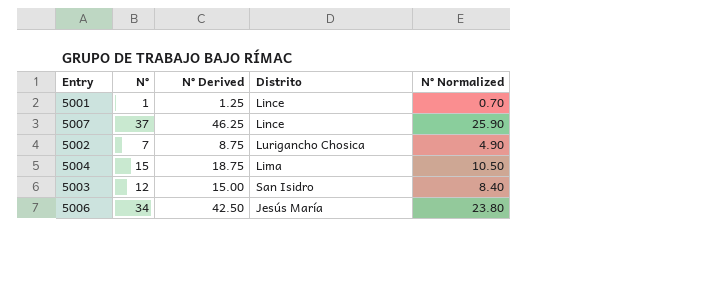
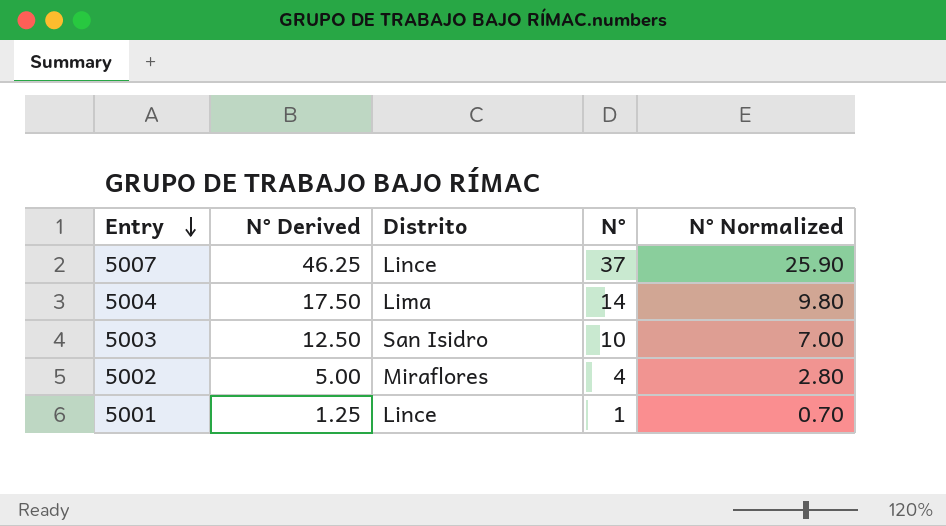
row order: none -> Entry descending
column N° | position: 2 -> 4
row 5006: 34 | 42.50 | Jesús María | 23.80 -> none
5004 | N° Derived: 18.75 -> 17.50
5004 | N°: 15 -> 14
5004 | N° Normalized: 10.50 -> 9.80
5003 | N° Derived: 15.00 -> 12.50
5003 | N°: 12 -> 10
5003 | N° Normalized: 8.40 -> 7.00
5002 | N° Derived: 8.75 -> 5.00
5002 | Distrito: Lurigancho Chosica -> Miraflores
5002 | N°: 7 -> 4
5002 | N° Normalized: 4.90 -> 2.80

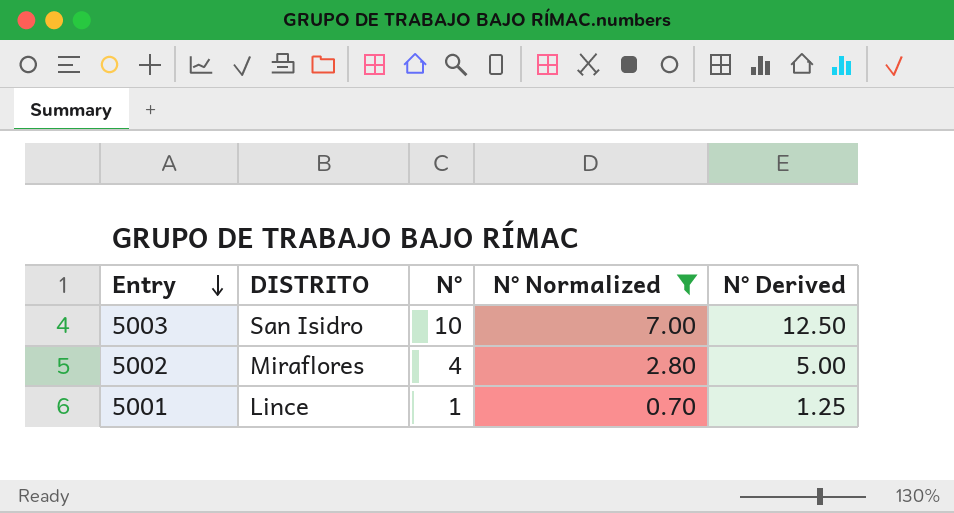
filter: none -> N° Normalized <= 7.00
column name: Distrito -> DISTRITO
column N° Derived | position: 2 -> 5

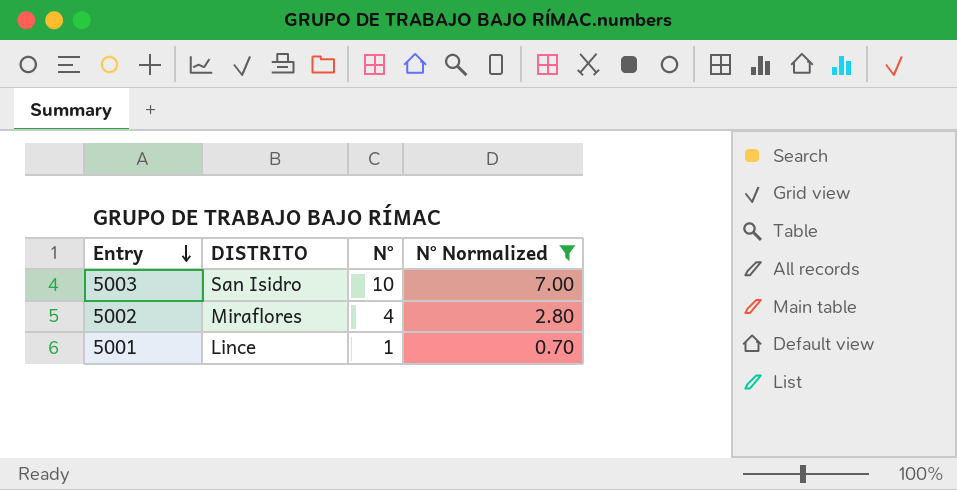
column N° Derived | formula: [N°] * 1.25 -> none

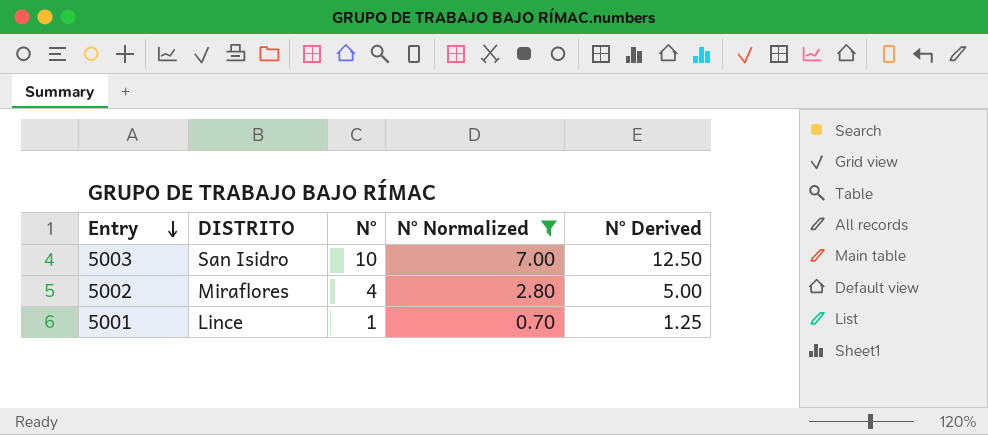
column N° Derived | formula: none -> [N°] * 1.25

